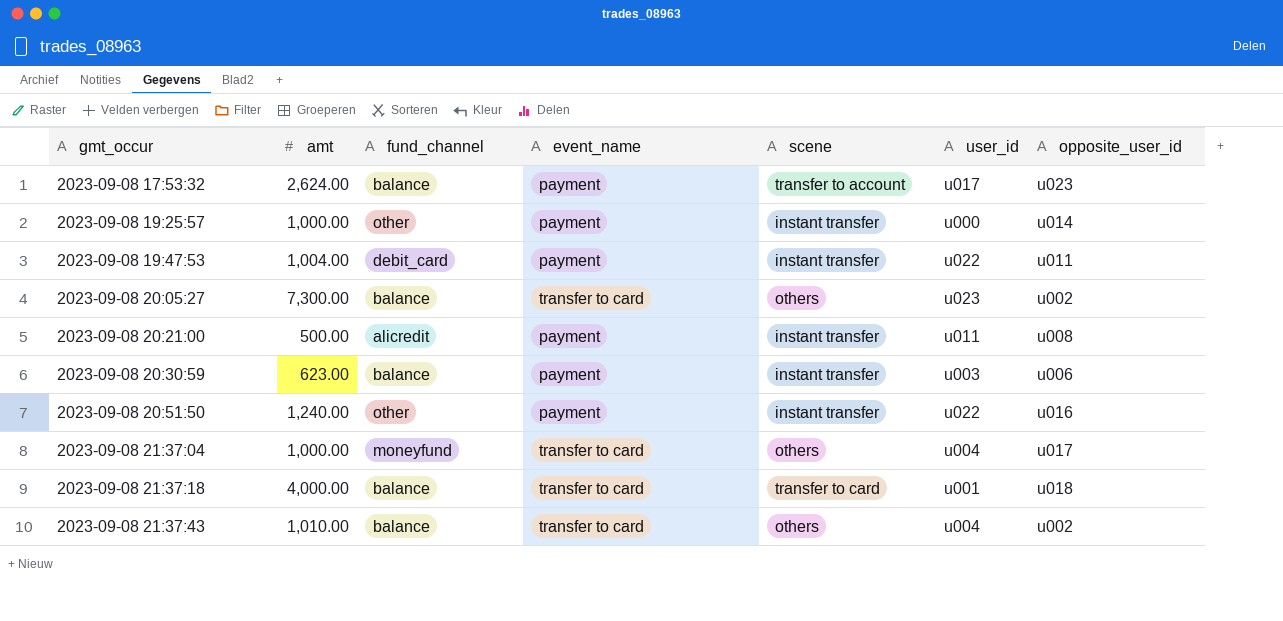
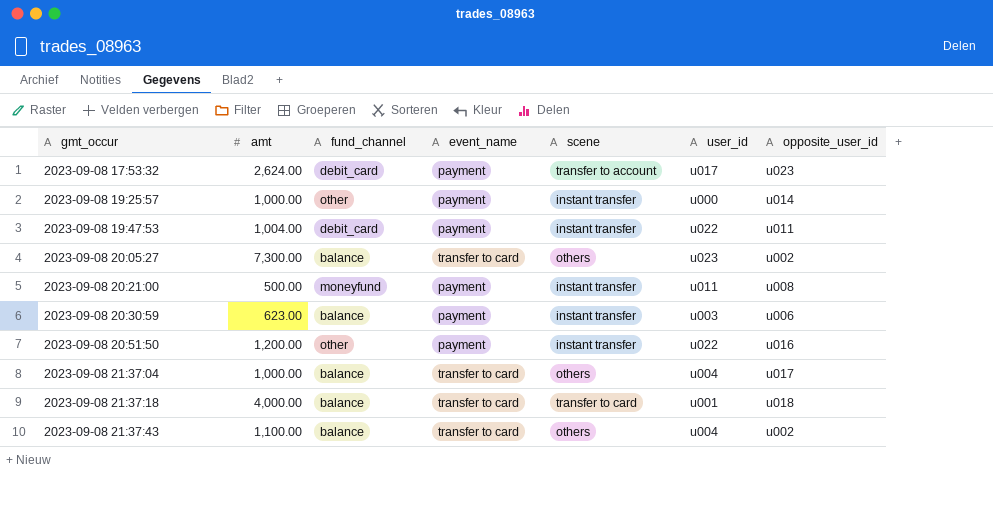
2023-09-08 17:53:32 | fund_channel: balance -> debit_card
2023-09-08 20:21:00 | fund_channel: alicredit -> moneyfund
2023-09-08 20:51:50 | amt: 1,240.00 -> 1,200.00
2023-09-08 21:37:04 | fund_channel: moneyfund -> balance
2023-09-08 21:37:43 | amt: 1,010.00 -> 1,100.00

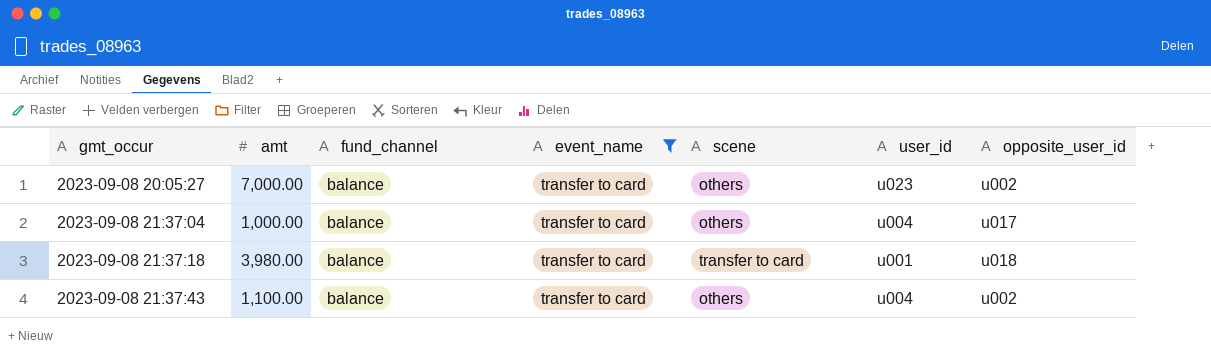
filter: none -> event_name = transfer to card
2023-09-08 20:05:27 | amt: 7,300.00 -> 7,000.00
2023-09-08 21:37:18 | amt: 4,000.00 -> 3,980.00

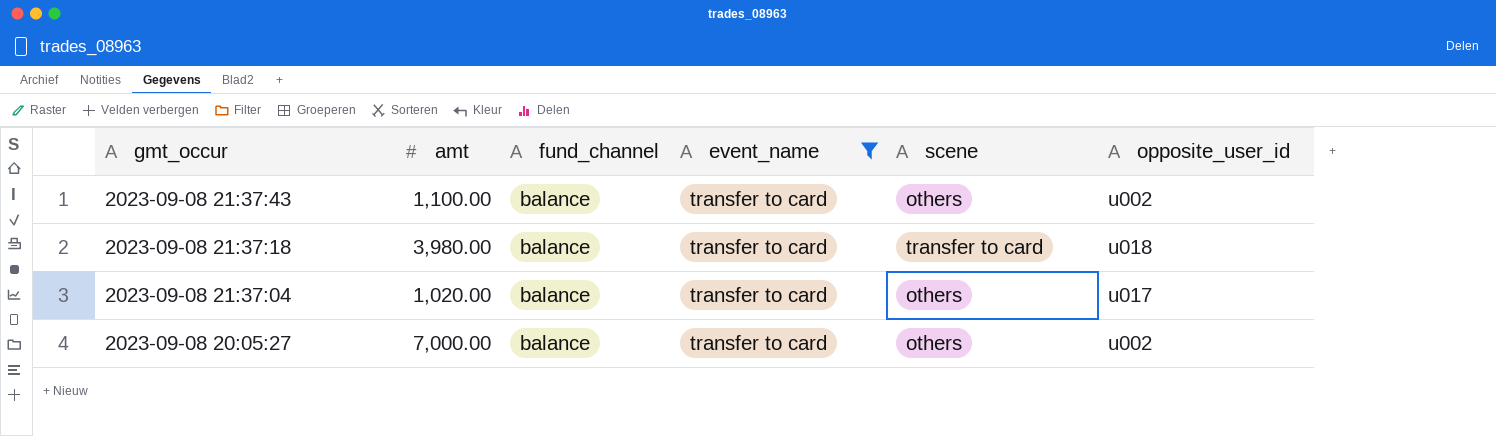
row order: gmt_occur ascending -> gmt_occur descending
column user_id | position: 6 -> none
2023-09-08 21:37:04 | amt: 1,000.00 -> 1,020.00

